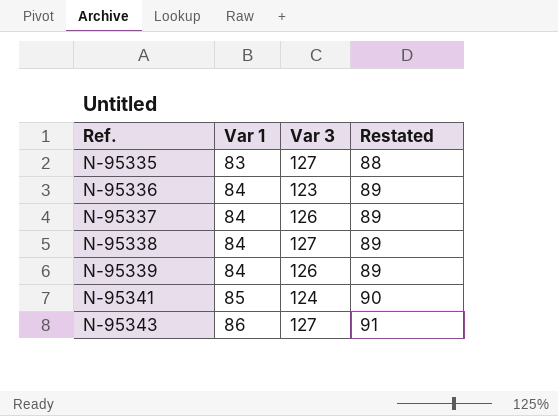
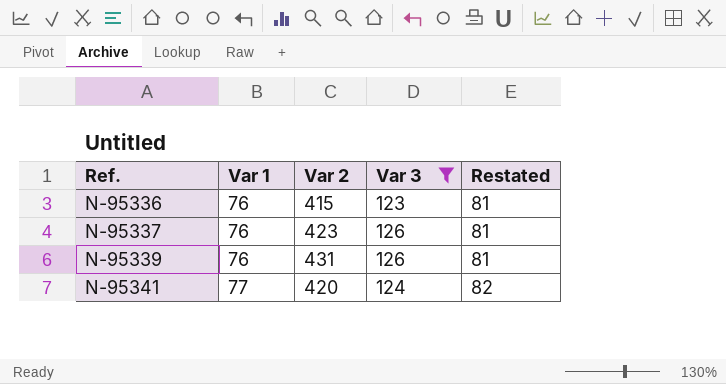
filter: none -> Var 3 != 127
column Var 2 | position: none -> 3
N-95336 | Var 1: 84 -> 76
N-95336 | Restated: 89 -> 81
N-95337 | Var 1: 84 -> 76
N-95337 | Restated: 89 -> 81
N-95339 | Var 1: 84 -> 76
N-95339 | Restated: 89 -> 81
N-95341 | Var 1: 85 -> 77
N-95341 | Restated: 90 -> 82

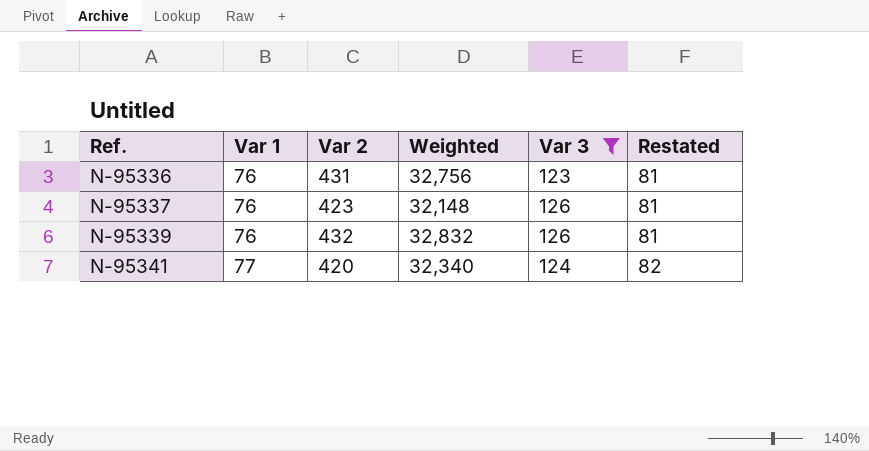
column Weighted | formula: none -> [Var 1] * [Var 2]
N-95336 | Var 2: 415 -> 431
N-95339 | Var 2: 431 -> 432

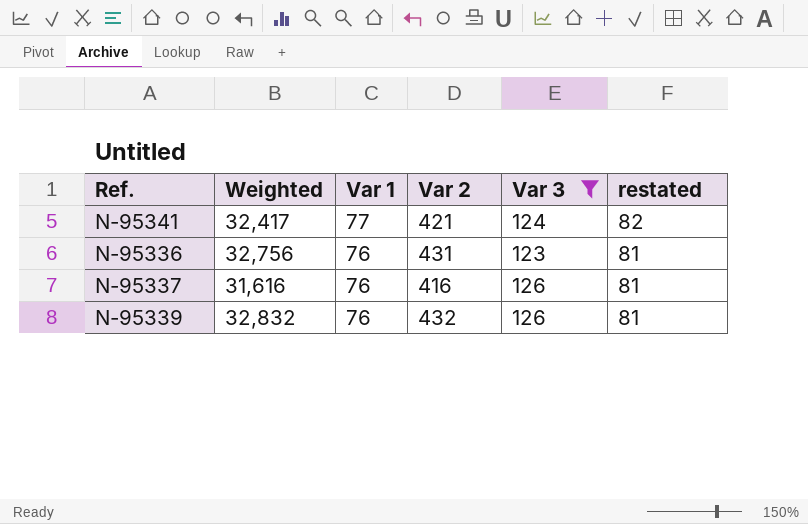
row order: Ref. ascending -> Var 1 descending
column Weighted | position: 4 -> 2
column name: Restated -> restated
N-95341 | Weighted: 32,340 -> 32,417
N-95341 | Var 2: 420 -> 421
N-95337 | Weighted: 32,148 -> 31,616
N-95337 | Var 2: 423 -> 416

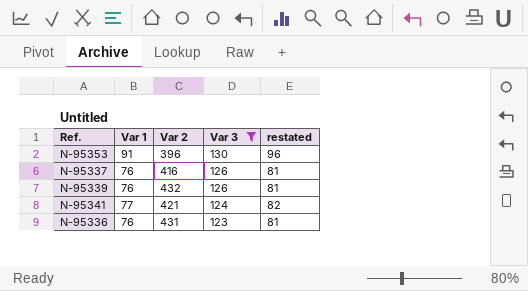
row order: Var 1 descending -> Var 3 descending
column Weighted | formula: [Var 1] * [Var 2] -> none
row N-95353: none -> 91 | 396 | 130 | 96

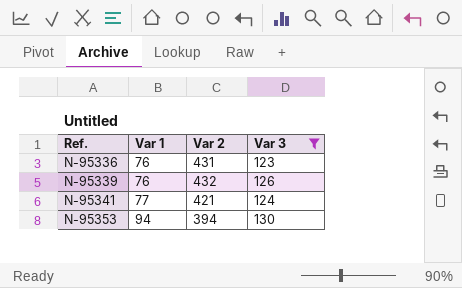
row order: Var 3 descending -> Ref. ascending
column restated | formula: [Var 1] + 5 -> none
row N-95337: 76 | 416 | 126 | 81 -> none
N-95353 | Var 1: 91 -> 94
N-95353 | Var 2: 396 -> 394

